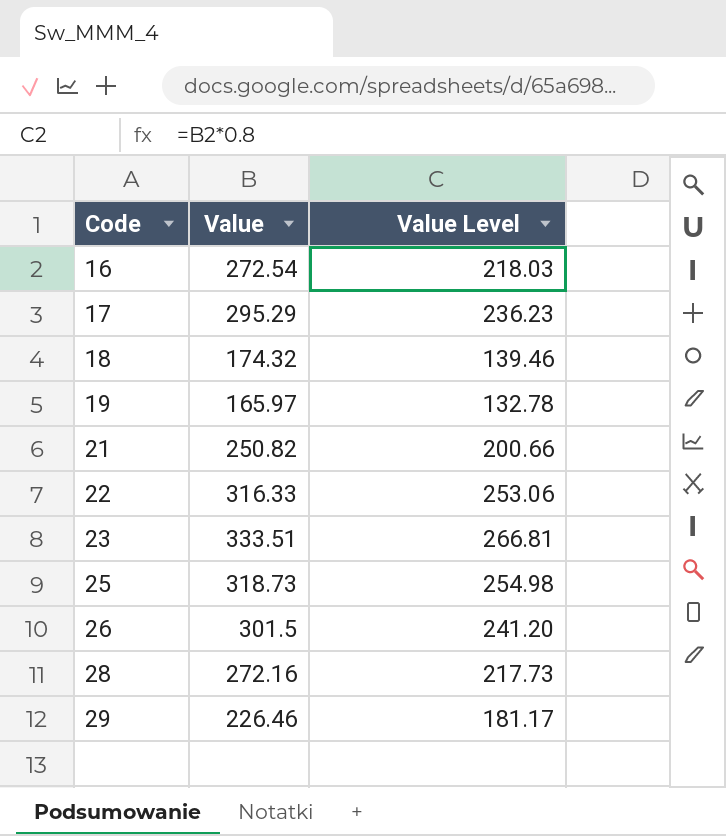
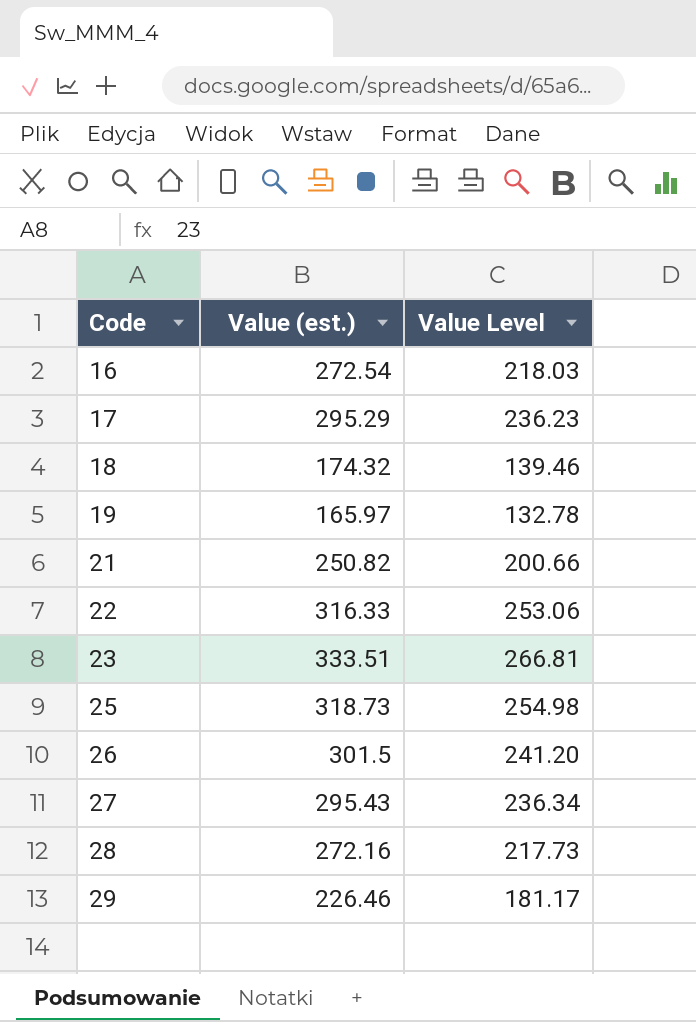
column name: Value -> Value (est.)
row 27: none -> 295.43 | 236.34

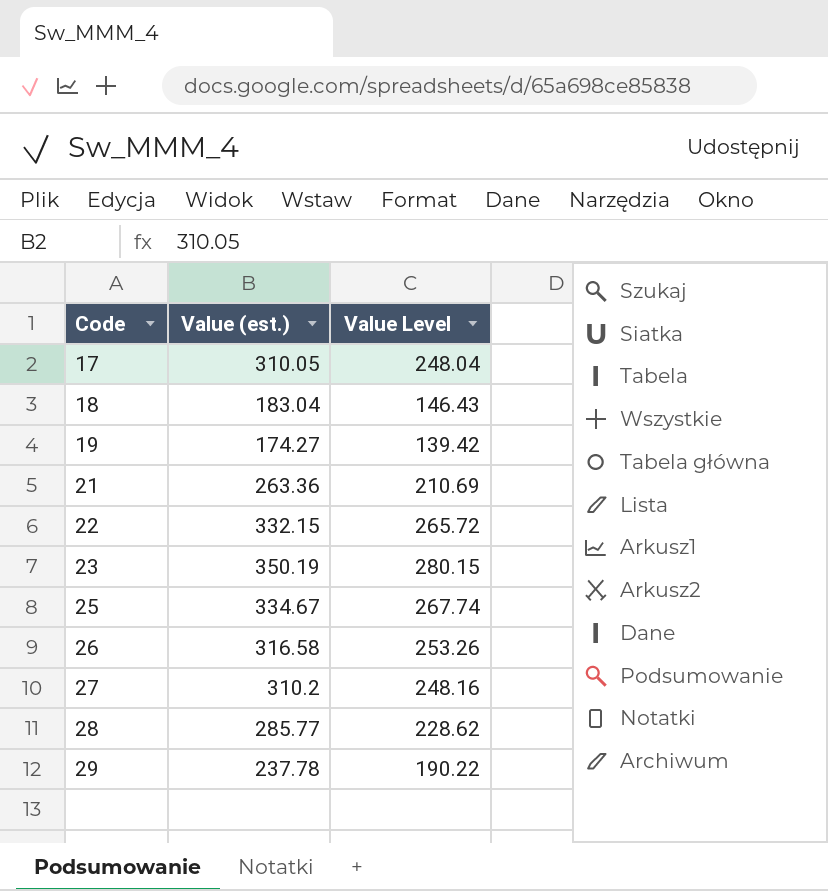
row 16: 272.54 | 218.03 -> none
17 | Value (est.): 295.29 -> 310.05
17 | Value Level: 236.23 -> 248.04
18 | Value (est.): 174.32 -> 183.04
18 | Value Level: 139.46 -> 146.43
19 | Value (est.): 165.97 -> 174.27
19 | Value Level: 132.78 -> 139.42
21 | Value (est.): 250.82 -> 263.36
21 | Value Level: 200.66 -> 210.69
22 | Value (est.): 316.33 -> 332.15
22 | Value Level: 253.06 -> 265.72
23 | Value (est.): 333.51 -> 350.19
23 | Value Level: 266.81 -> 280.15
25 | Value (est.): 318.73 -> 334.67
25 | Value Level: 254.98 -> 267.74
26 | Value (est.): 301.5 -> 316.58
26 | Value Level: 241.20 -> 253.26
27 | Value (est.): 295.43 -> 310.2
27 | Value Level: 236.34 -> 248.16
28 | Value (est.): 272.16 -> 285.77
28 | Value Level: 217.73 -> 228.62
29 | Value (est.): 226.46 -> 237.78
29 | Value Level: 181.17 -> 190.22

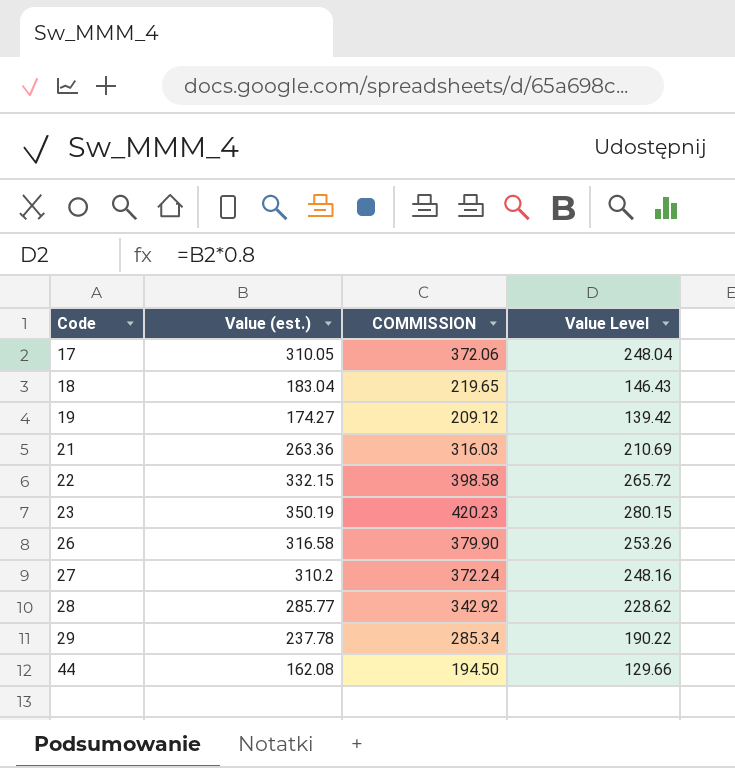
column COMMISSION | formula: none -> [Value (est.)] * 1.2
row 25: 334.67 | 267.74 -> none
row 44: none -> 162.08 | 194.50 | 129.66

